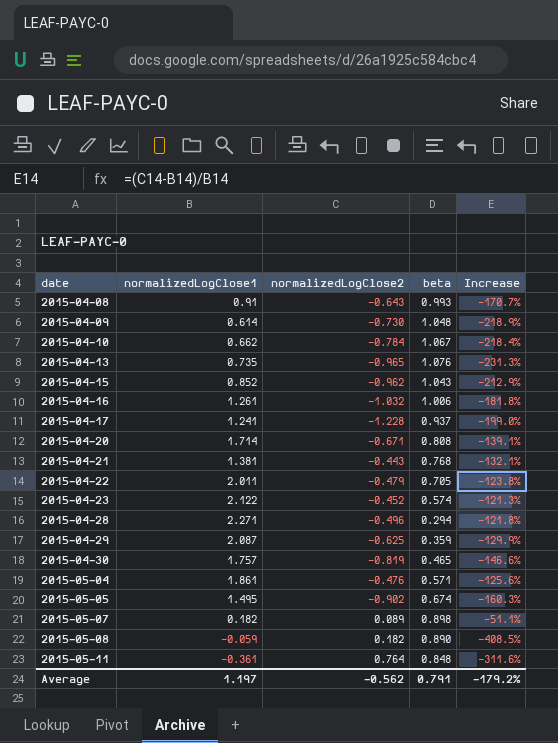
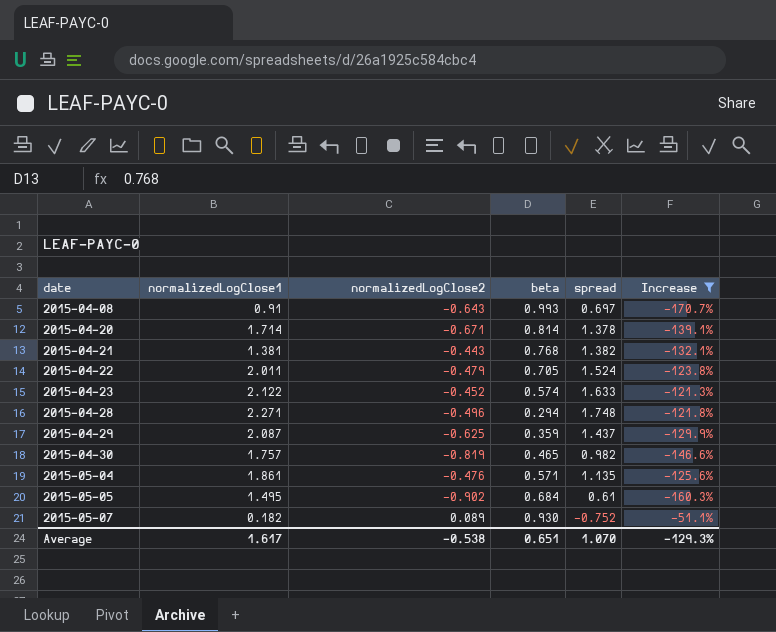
filter: none -> Increase >= -170.7%
column spread | position: none -> 5
2015-04-20 | beta: 0.808 -> 0.814
2015-05-05 | beta: 0.674 -> 0.684
2015-05-07 | beta: 0.898 -> 0.930
Average | normalizedLogClose1: 1.197 -> 1.617
Average | normalizedLogClose2: -0.562 -> -0.538
Average | beta: 0.791 -> 0.651
Average | Increase: -179.2% -> -129.3%

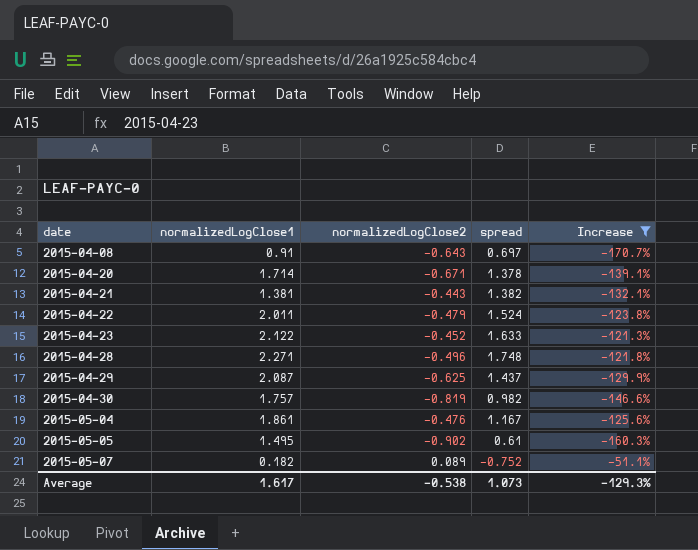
column beta | position: 4 -> none
2015-05-04 | spread: 1.135 -> 1.167
Average | spread: 1.070 -> 1.073

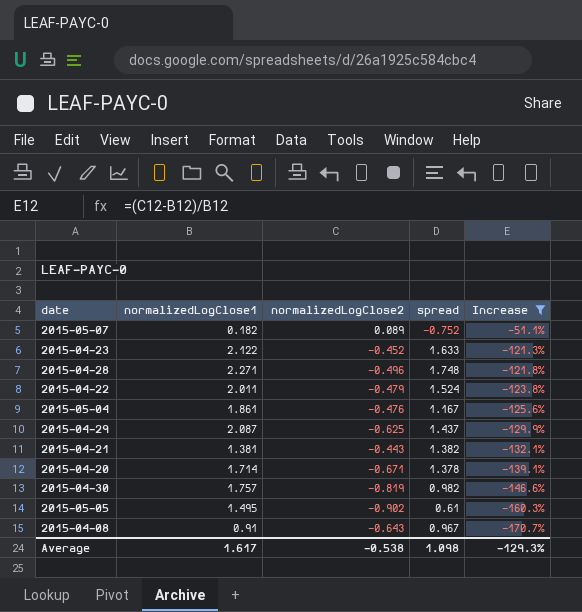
row order: date ascending -> Increase descending
2015-04-08 | spread: 0.697 -> 0.967
Average | spread: 1.073 -> 1.098

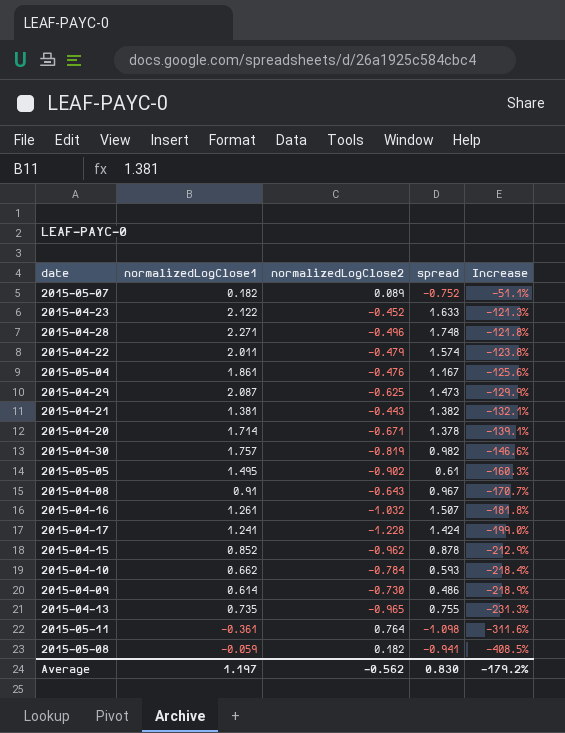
filter: Increase >= -170.7% -> none
2015-04-22 | spread: 1.524 -> 1.574
2015-04-29 | spread: 1.437 -> 1.473
Average | normalizedLogClose1: 1.617 -> 1.197
Average | normalizedLogClose2: -0.538 -> -0.562
Average | spread: 1.098 -> 0.830
Average | Increase: -129.3% -> -179.2%

